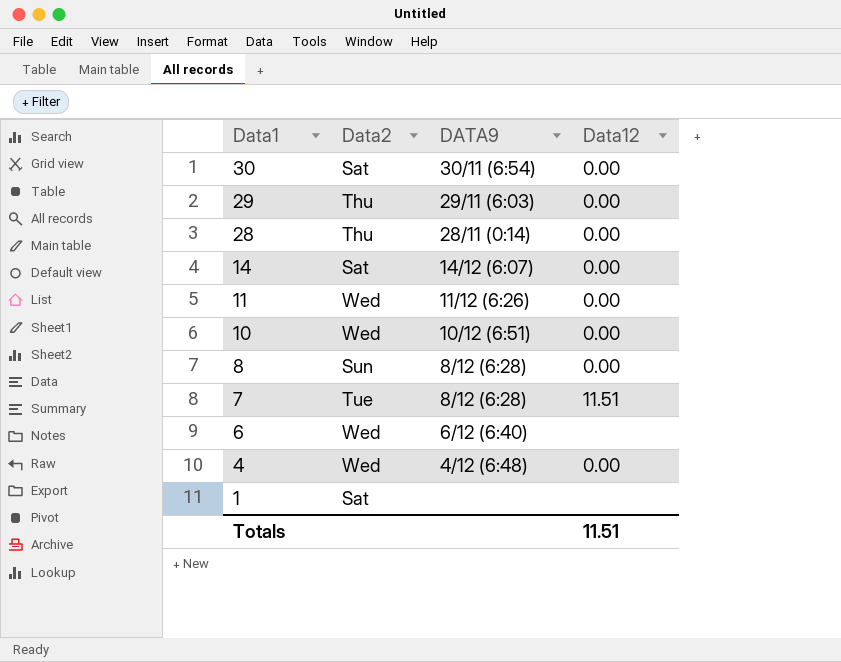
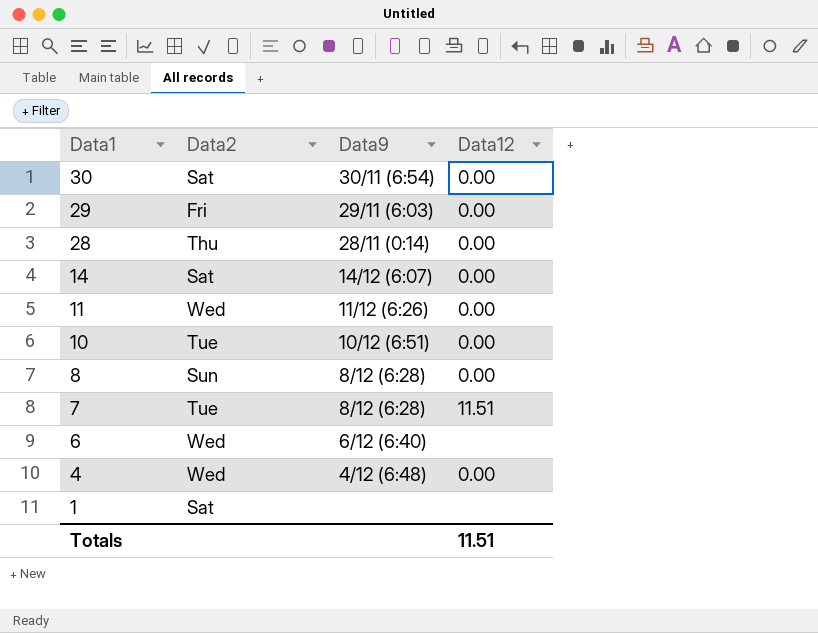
column name: DATA9 -> Data9
29 | Data2: Thu -> Fri
10 | Data2: Wed -> Tue

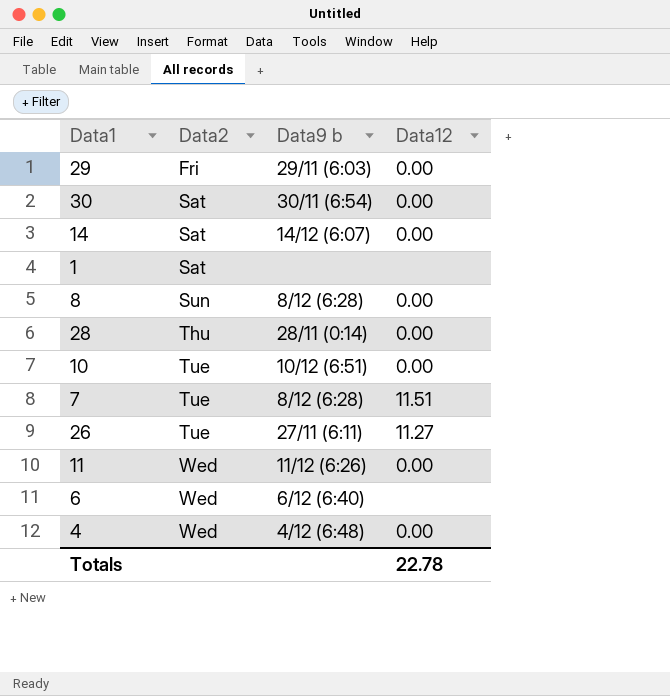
row order: Data1 descending -> Data2 ascending
column name: Data9 -> Data9 b
row 26: none -> Tue | 27/11 (6:11) | 11.27
Totals | Data12: 11.51 -> 22.78

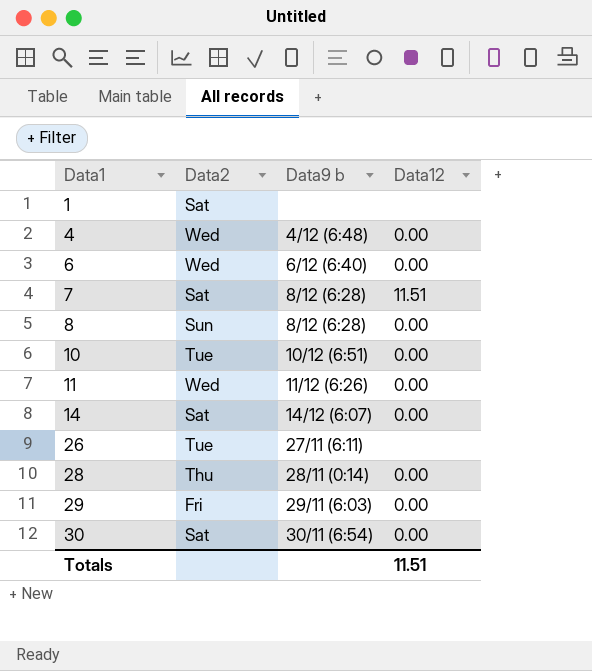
row order: Data2 ascending -> Data1 ascending
6 | Data12: none -> 0.00
7 | Data2: Tue -> Sat
26 | Data12: 11.27 -> none
Totals | Data12: 22.78 -> 11.51

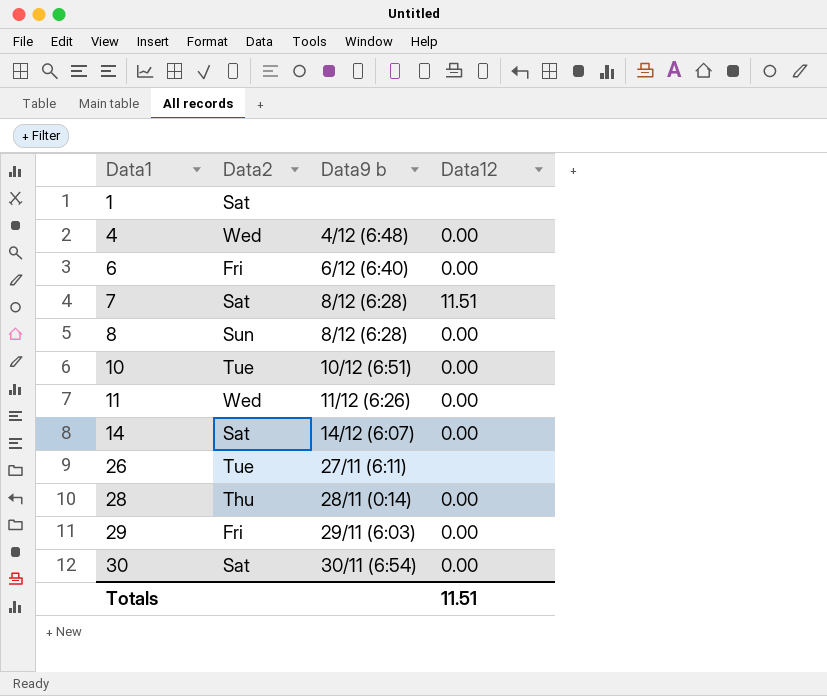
6 | Data2: Wed -> Fri

